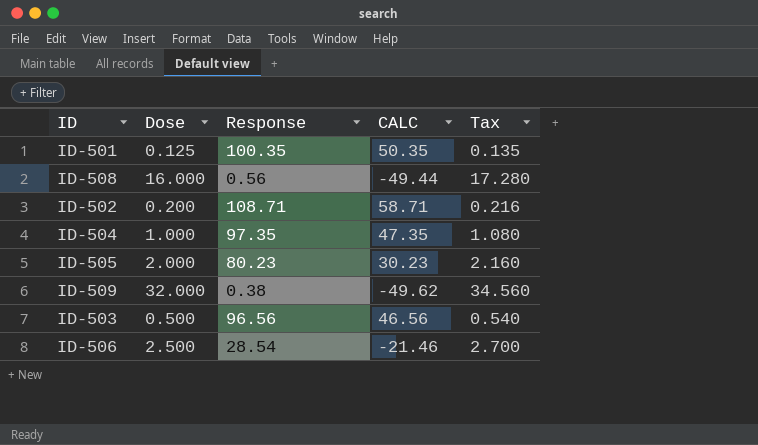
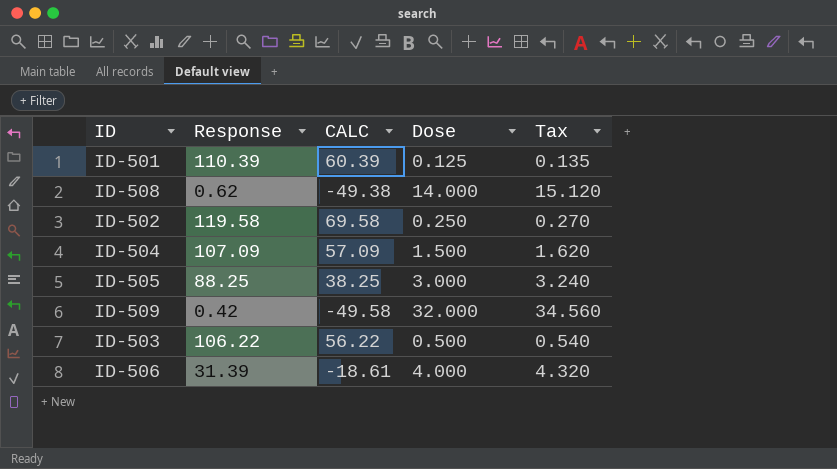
column Dose | position: 2 -> 4
ID-501 | Response: 100.35 -> 110.39
ID-501 | CALC: 50.35 -> 60.39
ID-508 | Response: 0.56 -> 0.62
ID-508 | CALC: -49.44 -> -49.38
ID-508 | Dose: 16.000 -> 14.000
ID-508 | Tax: 17.280 -> 15.120
ID-502 | Response: 108.71 -> 119.58
ID-502 | CALC: 58.71 -> 69.58
ID-502 | Dose: 0.200 -> 0.250
ID-502 | Tax: 0.216 -> 0.270
ID-504 | Response: 97.35 -> 107.09
ID-504 | CALC: 47.35 -> 57.09
ID-504 | Dose: 1.000 -> 1.500
ID-504 | Tax: 1.080 -> 1.620
ID-505 | Response: 80.23 -> 88.25
ID-505 | CALC: 30.23 -> 38.25
ID-505 | Dose: 2.000 -> 3.000
ID-505 | Tax: 2.160 -> 3.240
ID-509 | Response: 0.38 -> 0.42
ID-509 | CALC: -49.62 -> -49.58
ID-503 | Response: 96.56 -> 106.22
ID-503 | CALC: 46.56 -> 56.22
ID-506 | Response: 28.54 -> 31.39
ID-506 | CALC: -21.46 -> -18.61
ID-506 | Dose: 2.500 -> 4.000
ID-506 | Tax: 2.700 -> 4.320

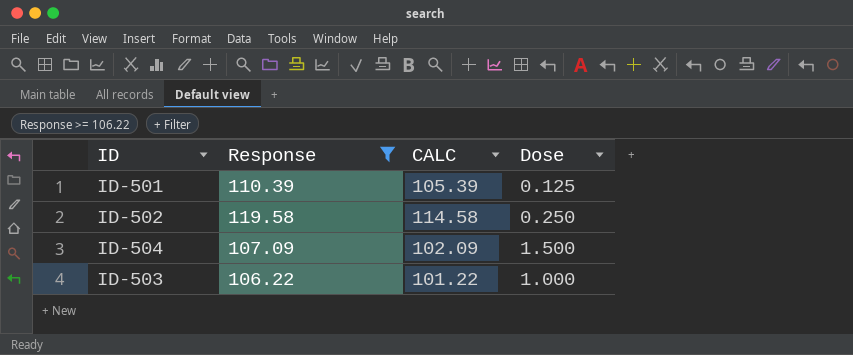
filter: none -> Response >= 106.22
column Tax | formula: [Dose] * 1.08 -> none
column CALC | formula: [Response] - 50 -> [Response] - 5
ID-503 | Dose: 0.500 -> 1.000

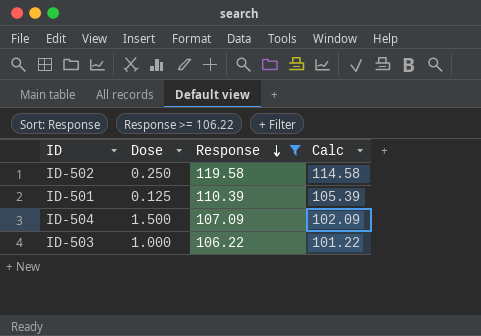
row order: none -> Response descending
column Dose | position: 4 -> 2
column name: CALC -> Calc

